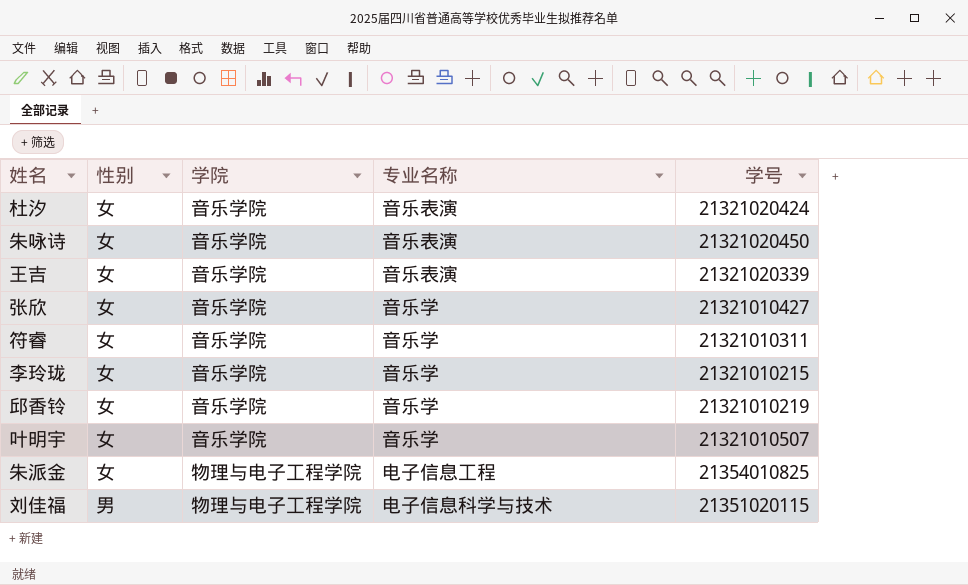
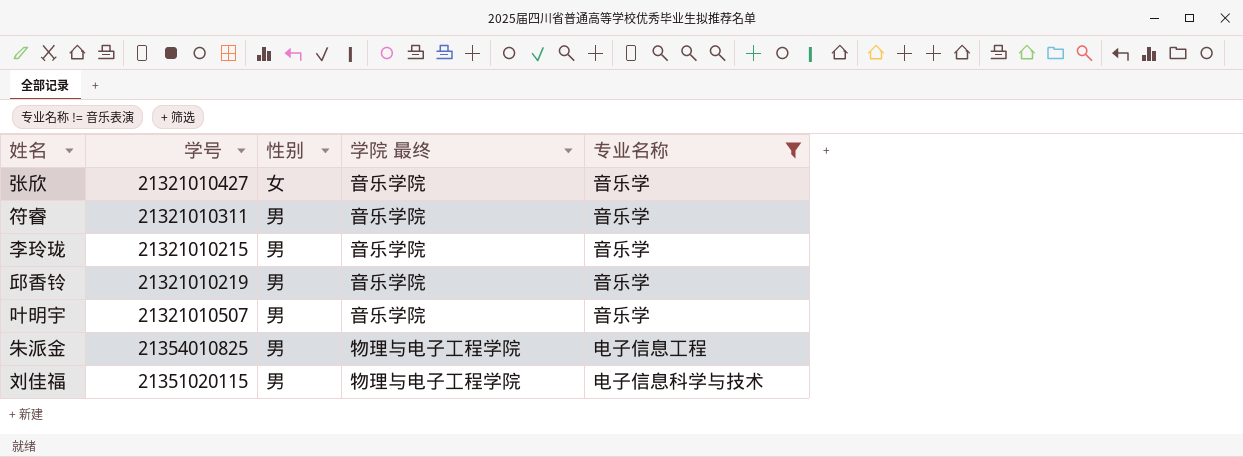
filter: none -> 专业名称 != 音乐表演
column 学号 | position: 5 -> 2
column name: 学院 -> 学院 最终
符睿 | 性别: 女 -> 男
李玲珑 | 性别: 女 -> 男
邱香铃 | 性别: 女 -> 男
叶明宇 | 性别: 女 -> 男
朱派金 | 性别: 女 -> 男

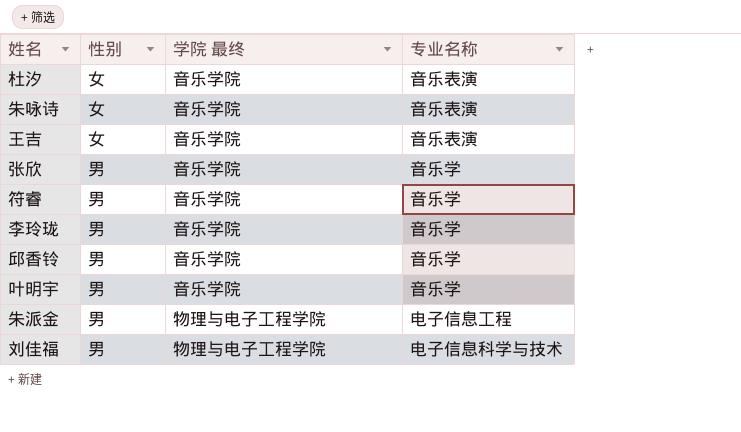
filter: 专业名称 != 音乐表演 -> none
column 学号 | position: 2 -> none
张欣 | 性别: 女 -> 男

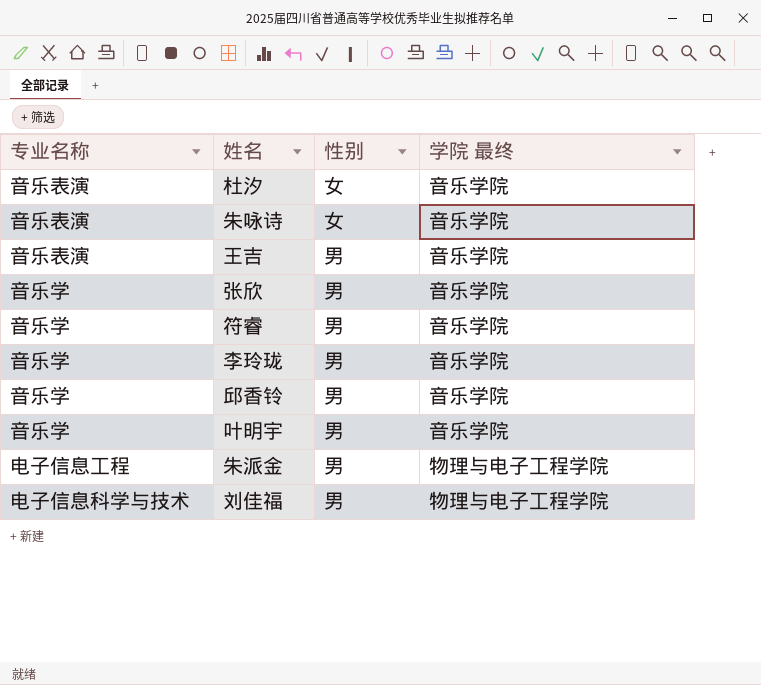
column 专业名称 | position: 4 -> 1
王吉 | 性别: 女 -> 男

